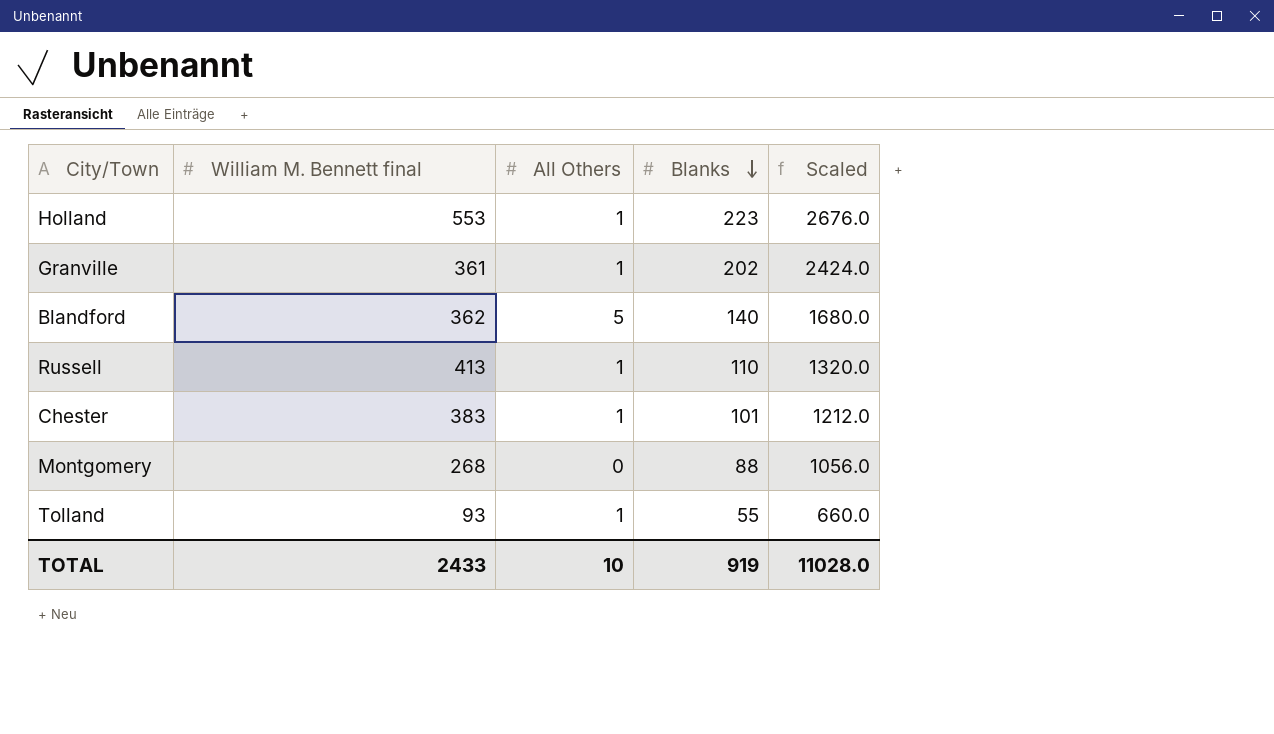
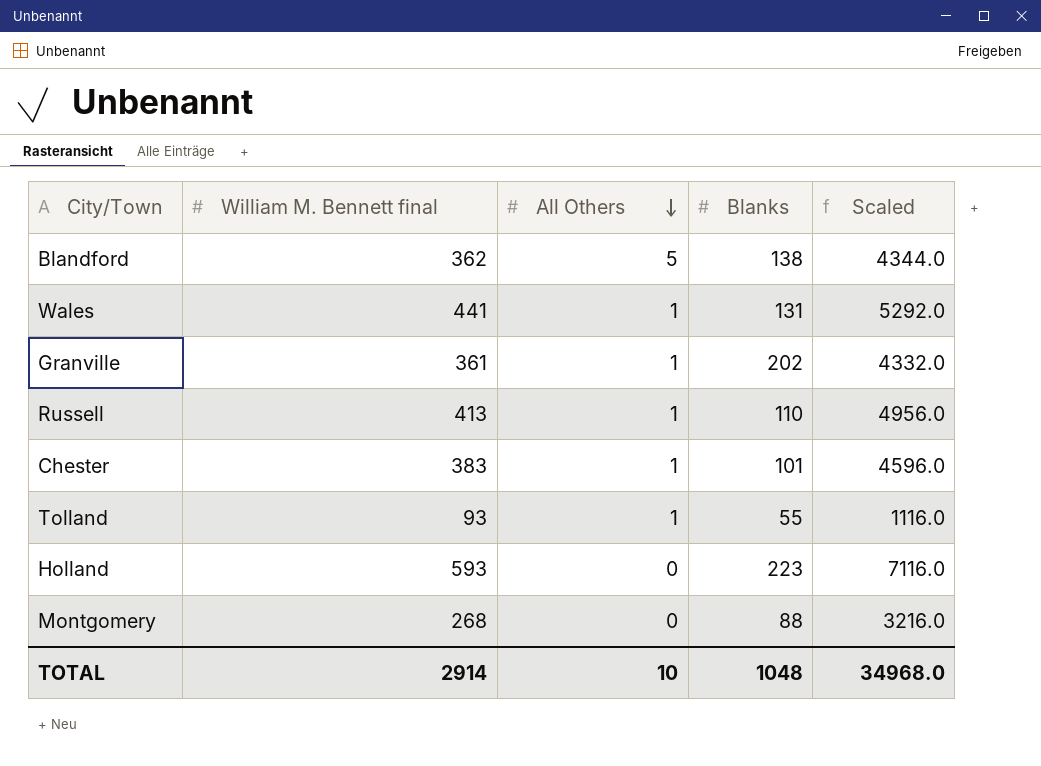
row order: Blanks descending -> All Others descending
column Scaled | formula: [Blanks] * 12 -> [William M. Bennett final] * 12
Blandford | Blanks: 140 -> 138
row Wales: none -> 441 | 1 | 131 | 5292.0
Holland | William M. Bennett final: 553 -> 593
Holland | All Others: 1 -> 0
TOTAL | William M. Bennett final: 2433 -> 2914
TOTAL | Blanks: 919 -> 1048
TOTAL | Scaled: 11028.0 -> 34968.0

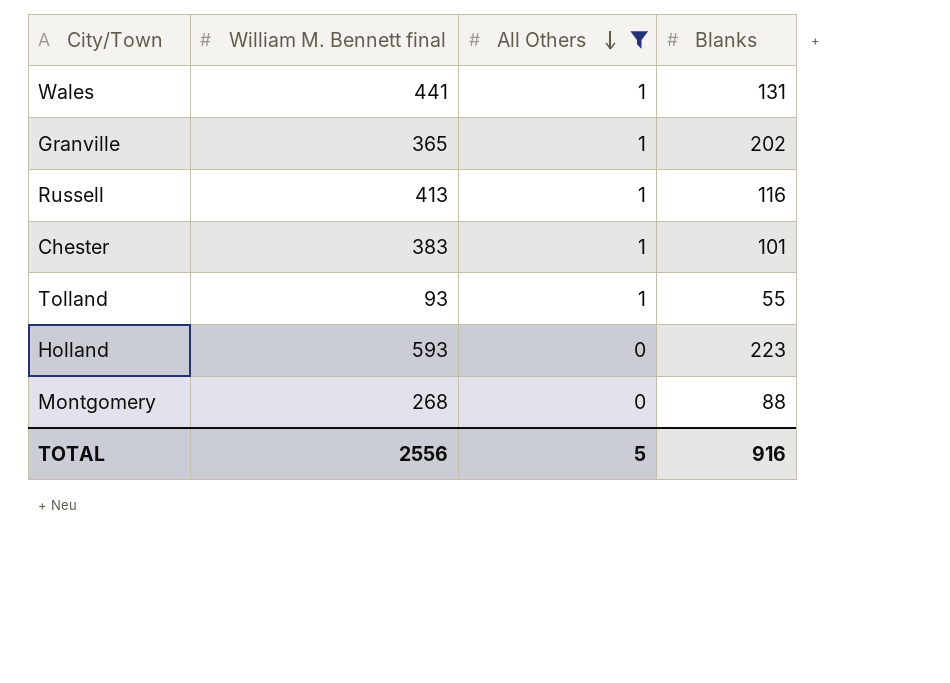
filter: none -> All Others != 5
column Scaled | formula: [William M. Bennett final] * 12 -> none
Granville | William M. Bennett final: 361 -> 365
Russell | Blanks: 110 -> 116
TOTAL | William M. Bennett final: 2914 -> 2556
TOTAL | All Others: 10 -> 5
TOTAL | Blanks: 1048 -> 916

